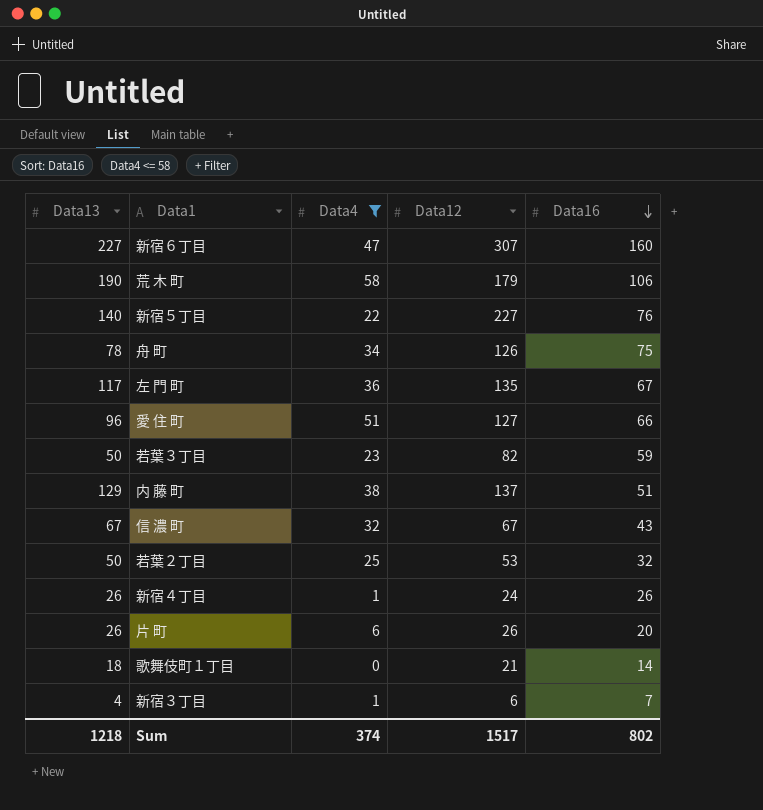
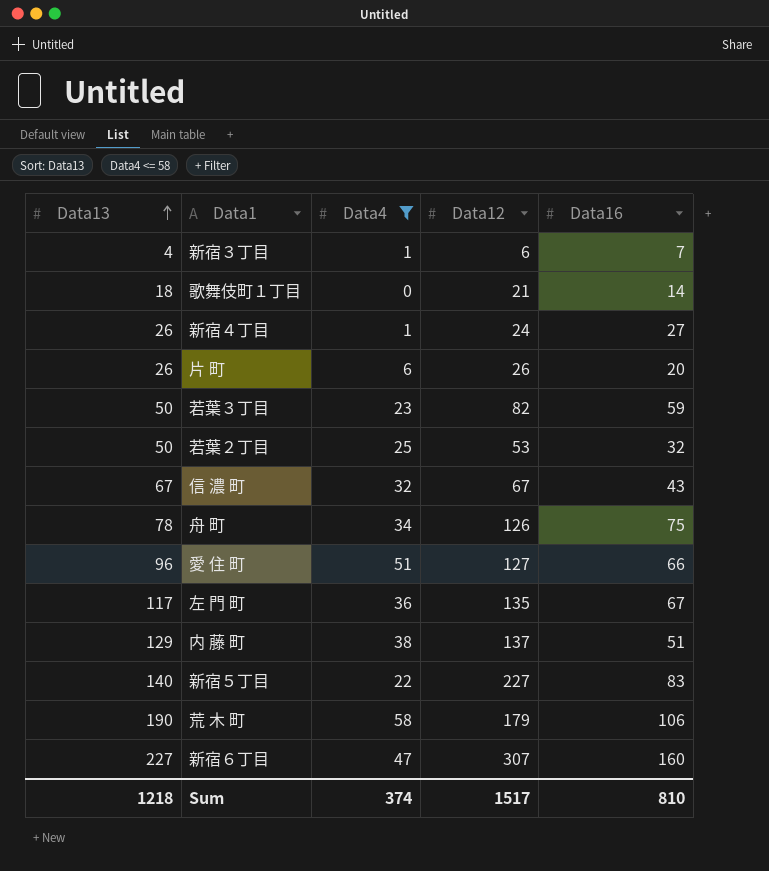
row order: Data16 descending -> Data13 ascending
新宿４丁目 | Data16: 26 -> 27
新宿５丁目 | Data16: 76 -> 83
Sum | Data16: 802 -> 810

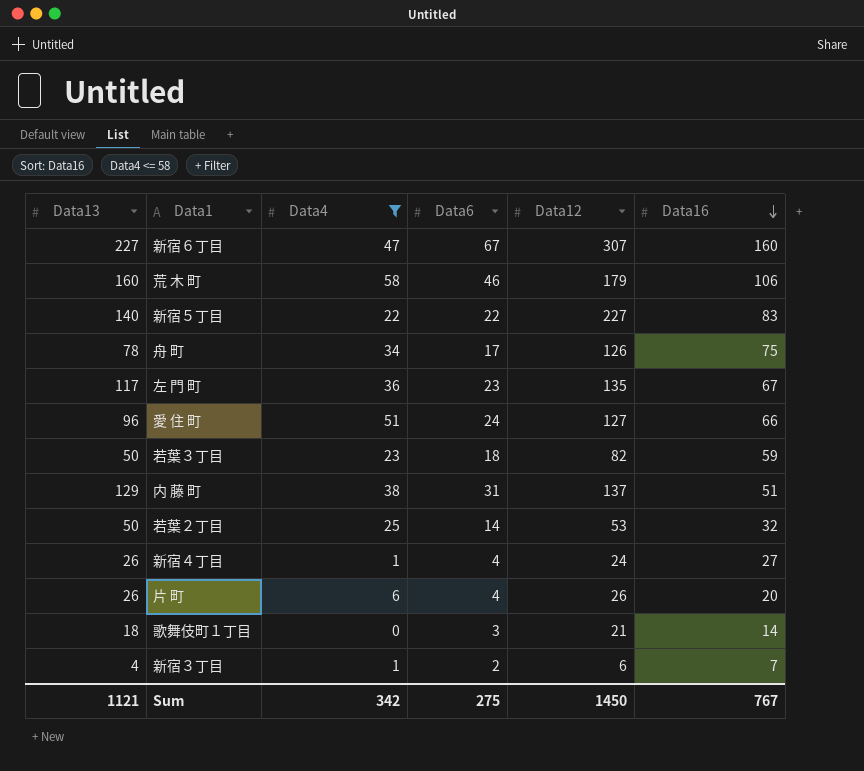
row order: Data13 ascending -> Data16 descending
column Data6 | position: none -> 4
row 信 濃 町: 67 | 32 | 67 | 43 -> none
荒 木 町 | Data13: 190 -> 160
Sum | Data13: 1218 -> 1121
Sum | Data4: 374 -> 342
Sum | Data12: 1517 -> 1450
Sum | Data16: 810 -> 767

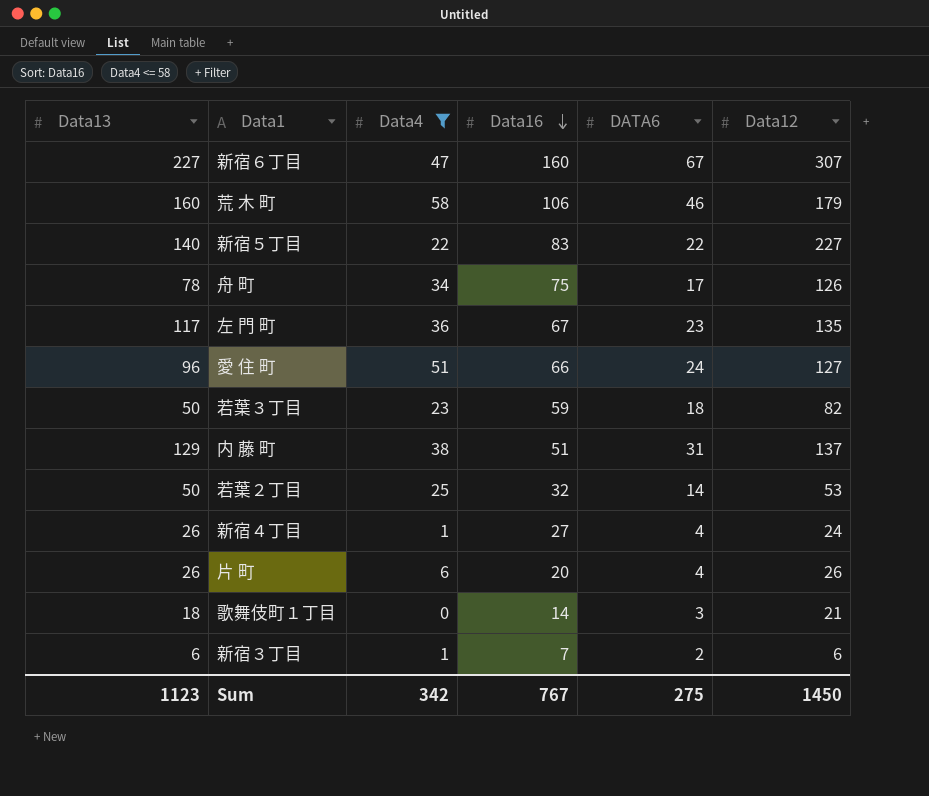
column Data16 | position: 6 -> 4
column name: Data6 -> DATA6
新宿３丁目 | Data13: 4 -> 6
Sum | Data13: 1121 -> 1123

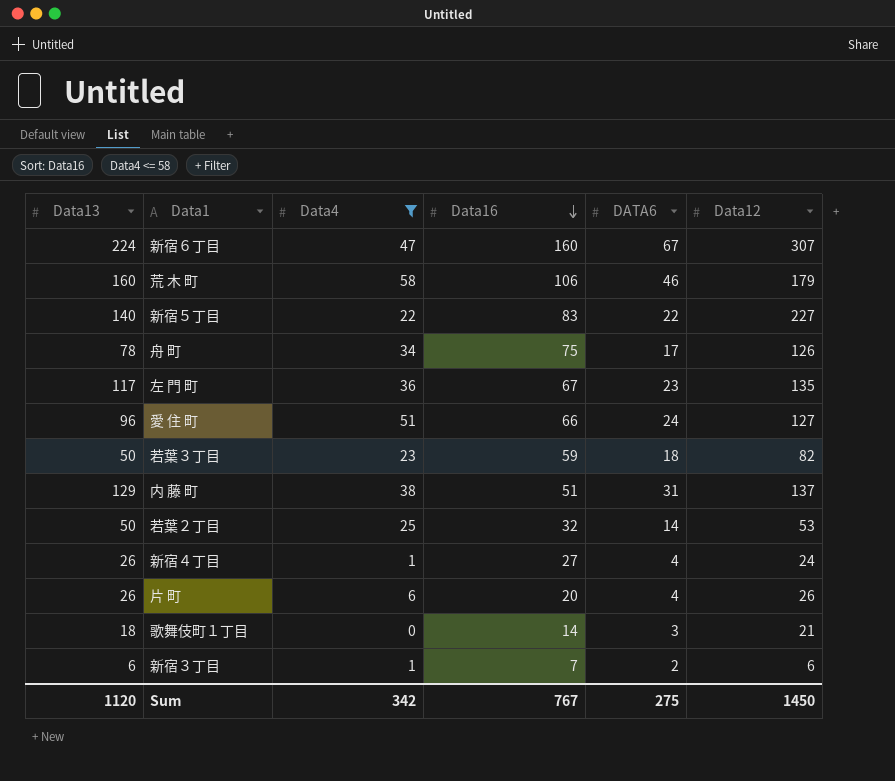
新宿６丁目 | Data13: 227 -> 224
Sum | Data13: 1123 -> 1120

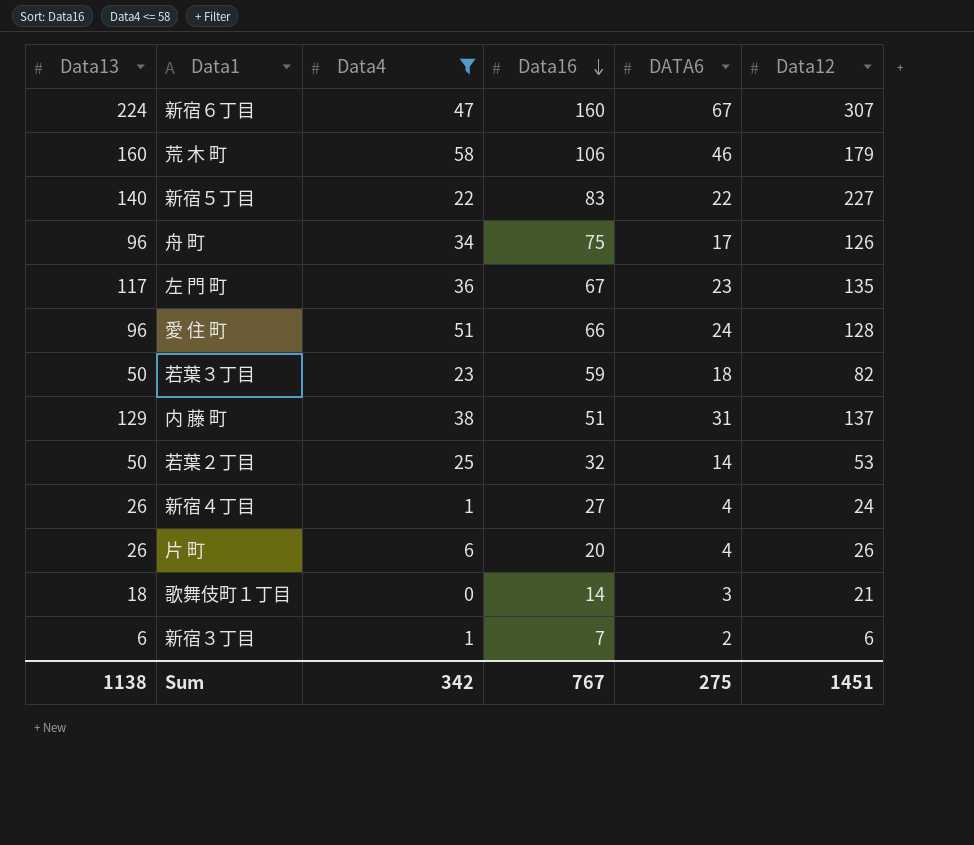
舟 町 | Data13: 78 -> 96
愛 住 町 | Data12: 127 -> 128
Sum | Data13: 1120 -> 1138
Sum | Data12: 1450 -> 1451

